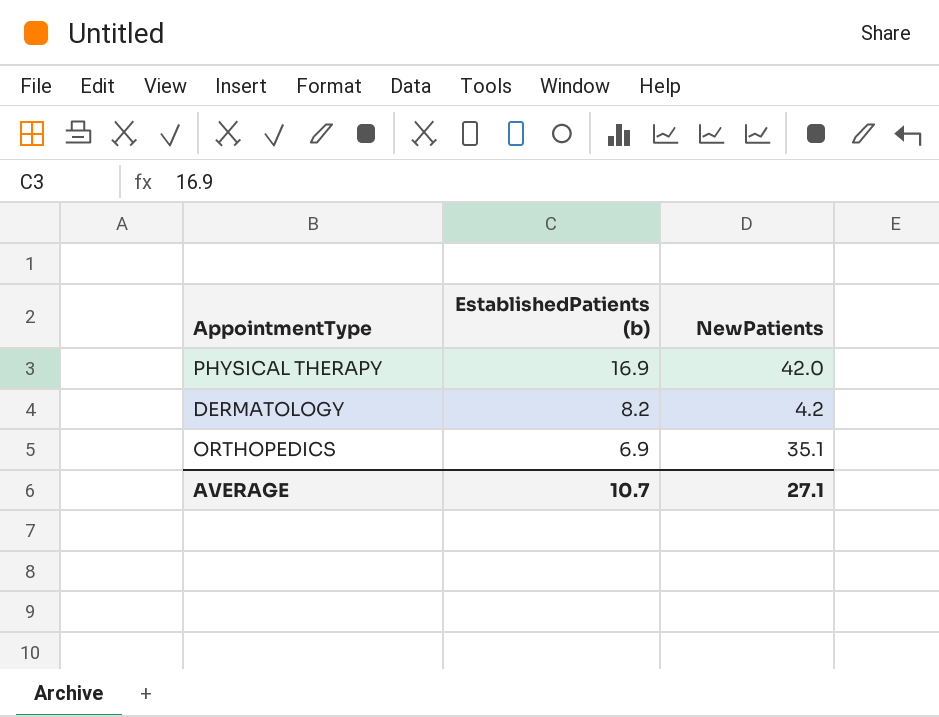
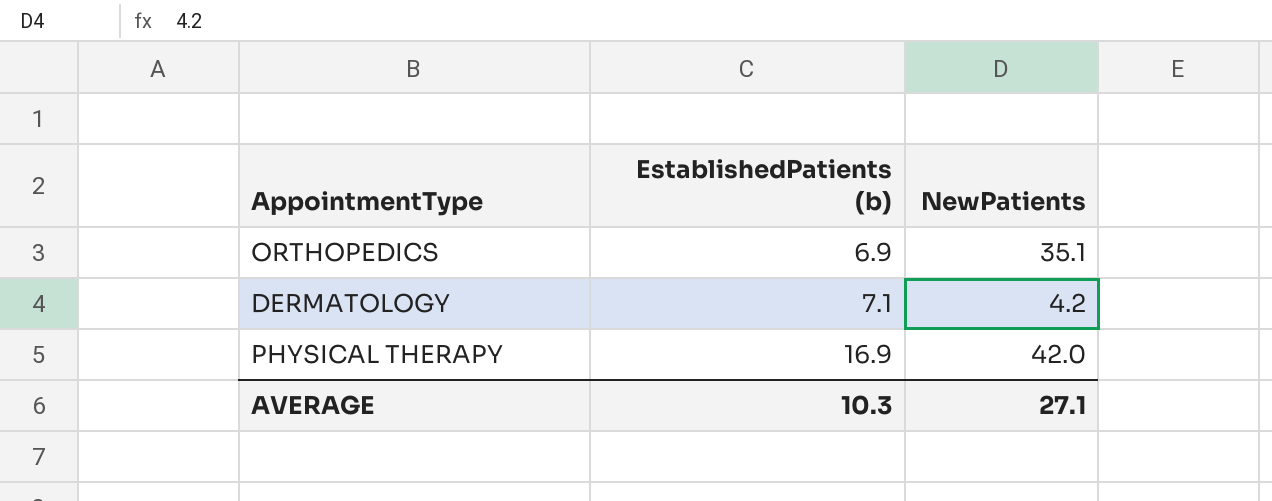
row order: EstablishedPatients (b) descending -> EstablishedPatients (b) ascending
DERMATOLOGY | EstablishedPatients (b): 8.2 -> 7.1
AVERAGE | EstablishedPatients (b): 10.7 -> 10.3

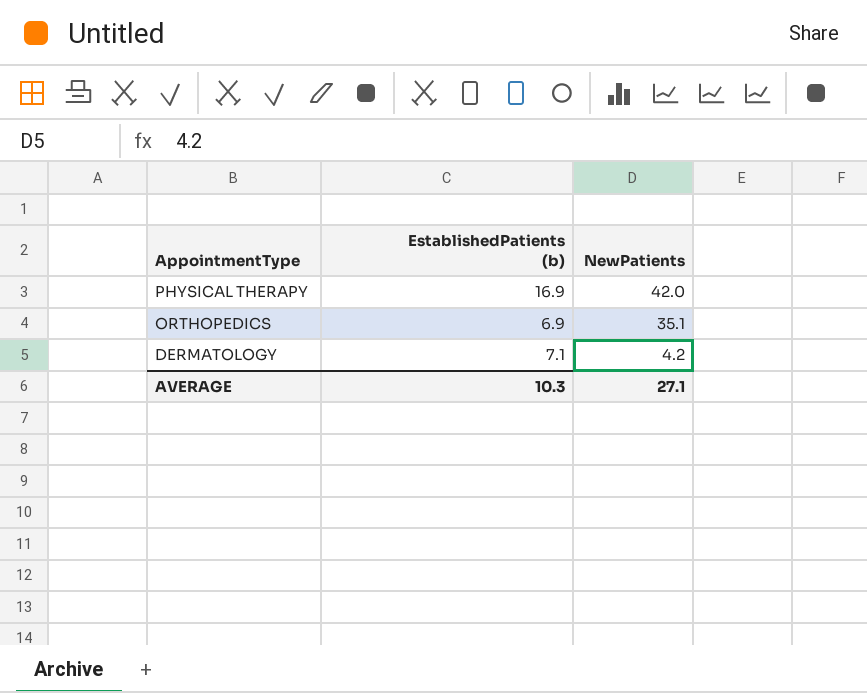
row order: EstablishedPatients (b) ascending -> AppointmentType descending

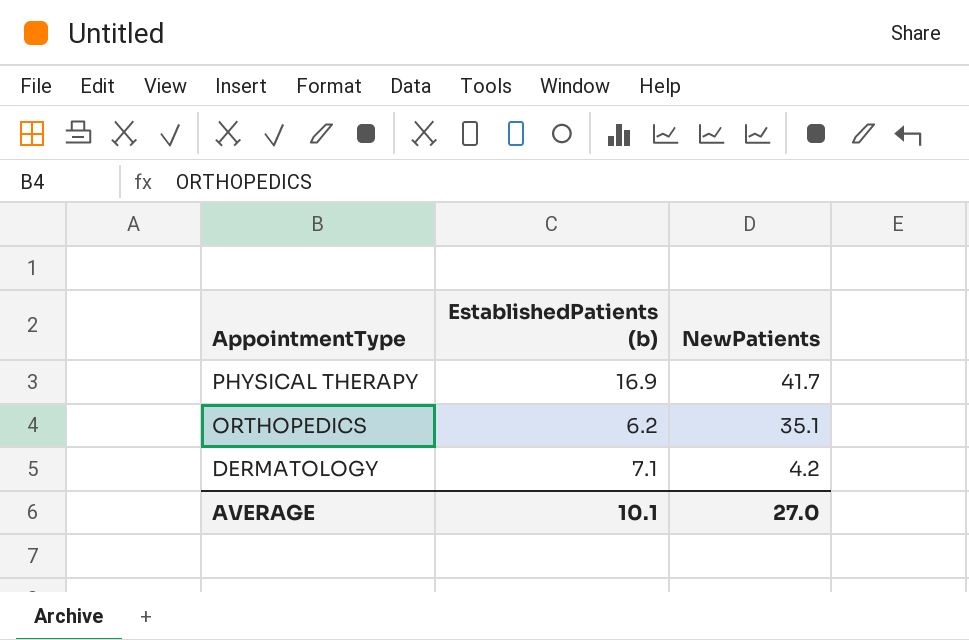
PHYSICAL THERAPY | NewPatients: 42.0 -> 41.7
ORTHOPEDICS | EstablishedPatients (b): 6.9 -> 6.2
AVERAGE | EstablishedPatients (b): 10.3 -> 10.1
AVERAGE | NewPatients: 27.1 -> 27.0

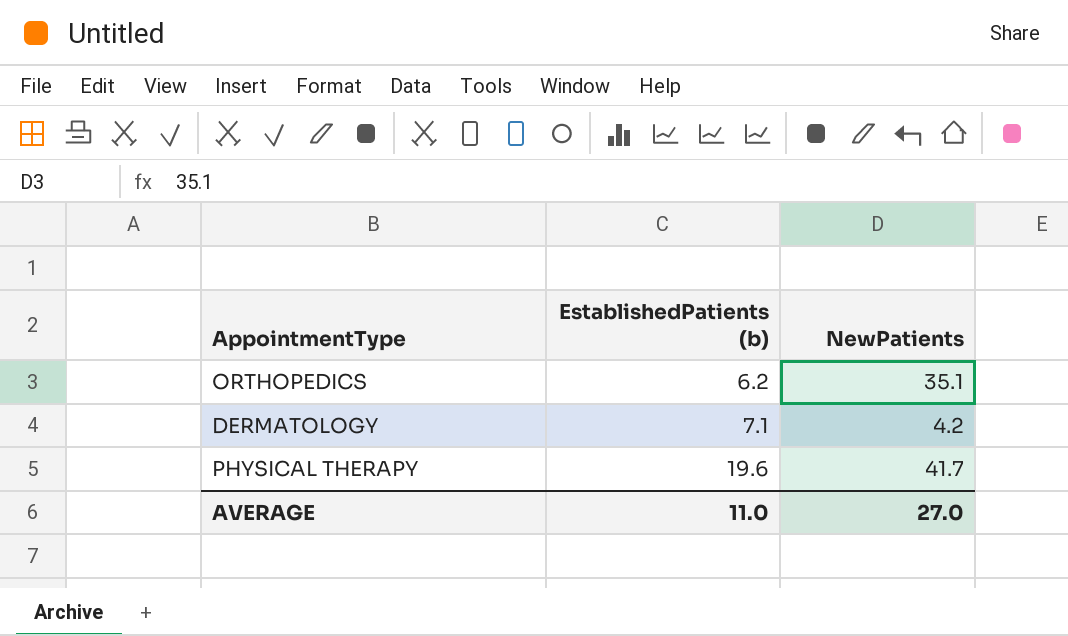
row order: AppointmentType descending -> EstablishedPatients (b) ascending
PHYSICAL THERAPY | EstablishedPatients (b): 16.9 -> 19.6
AVERAGE | EstablishedPatients (b): 10.1 -> 11.0

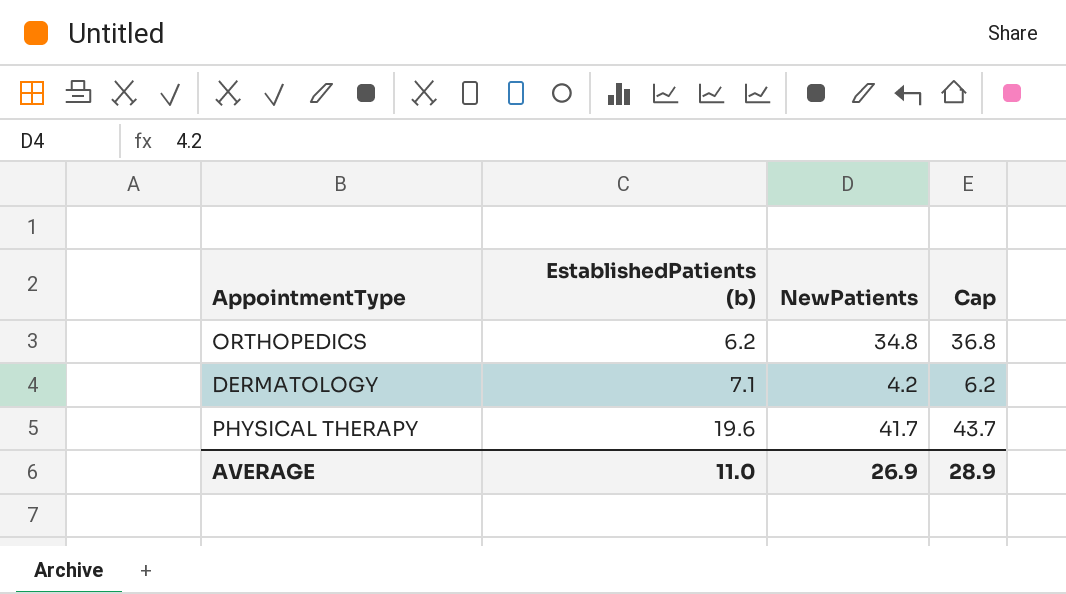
column Cap | formula: none -> [NewPatients] + 2
ORTHOPEDICS | NewPatients: 35.1 -> 34.8
AVERAGE | NewPatients: 27.0 -> 26.9

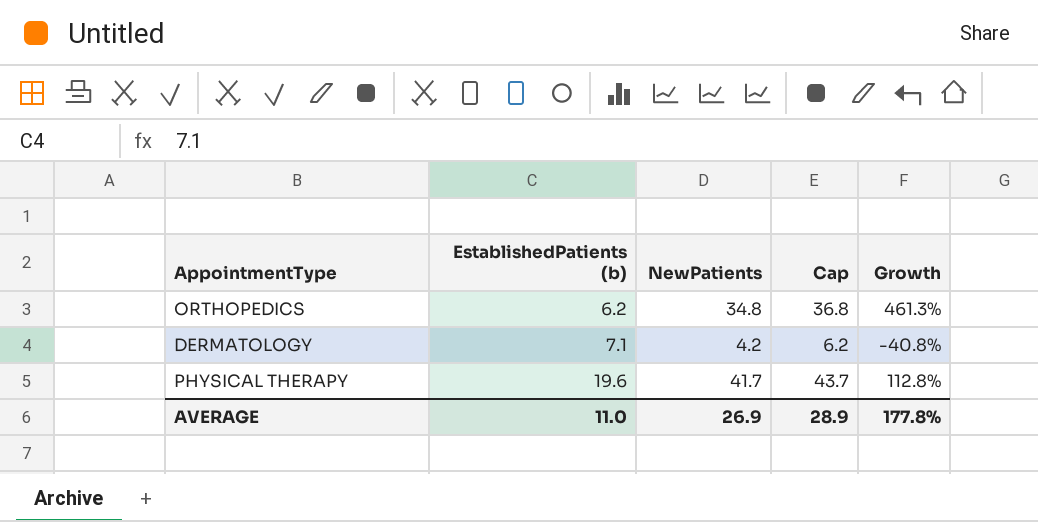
column Growth | formula: none -> ([NewPatients] - [EstablishedPatients (b)]) / [EstablishedPatients (b)]

